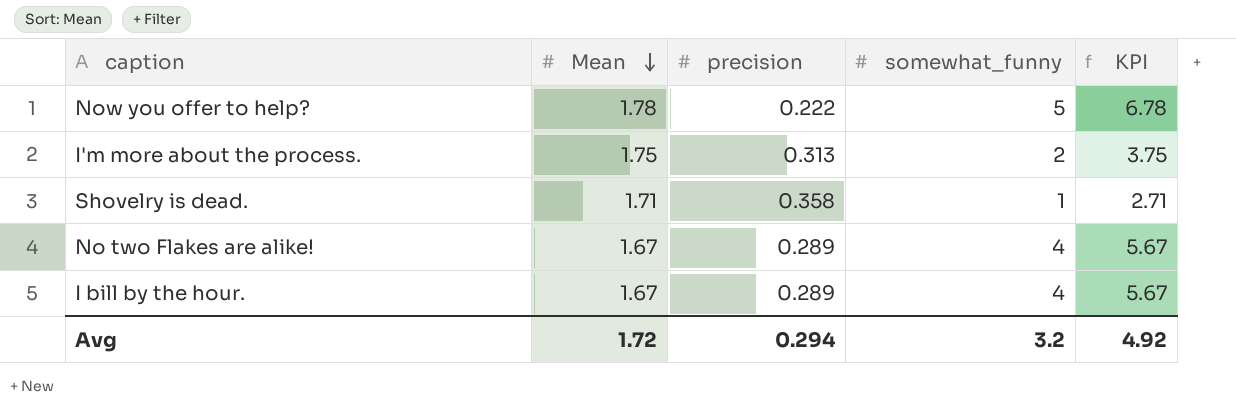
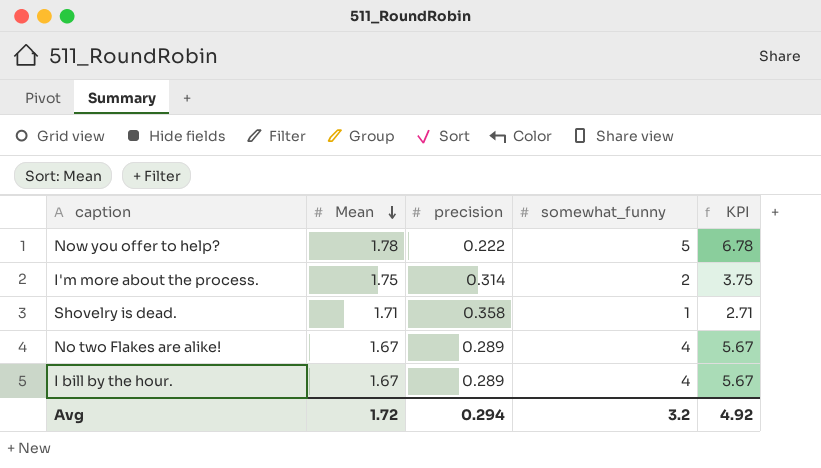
I'm more about the process. | precision: 0.313 -> 0.314

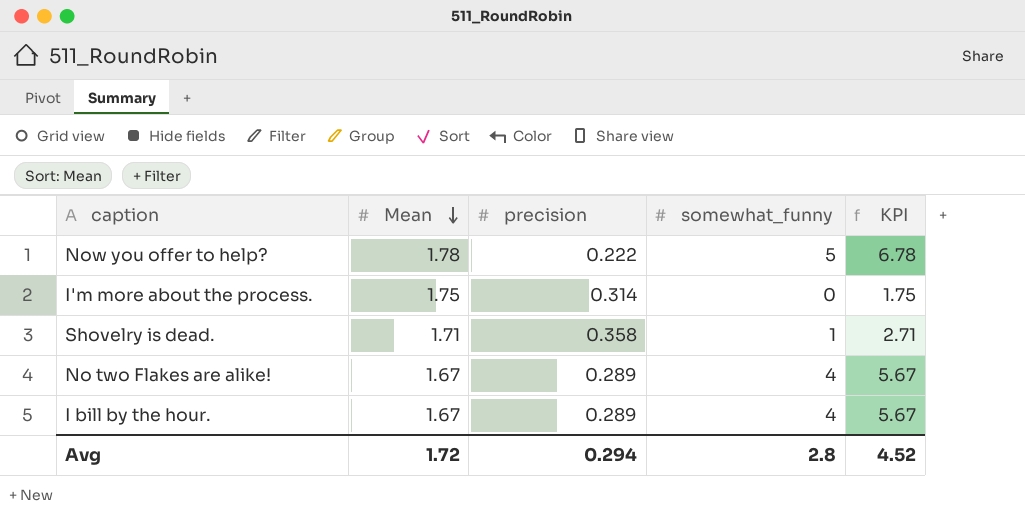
I'm more about the process. | somewhat_funny: 2 -> 0
I'm more about the process. | KPI: 3.75 -> 1.75
Avg | somewhat_funny: 3.2 -> 2.8
Avg | KPI: 4.92 -> 4.52

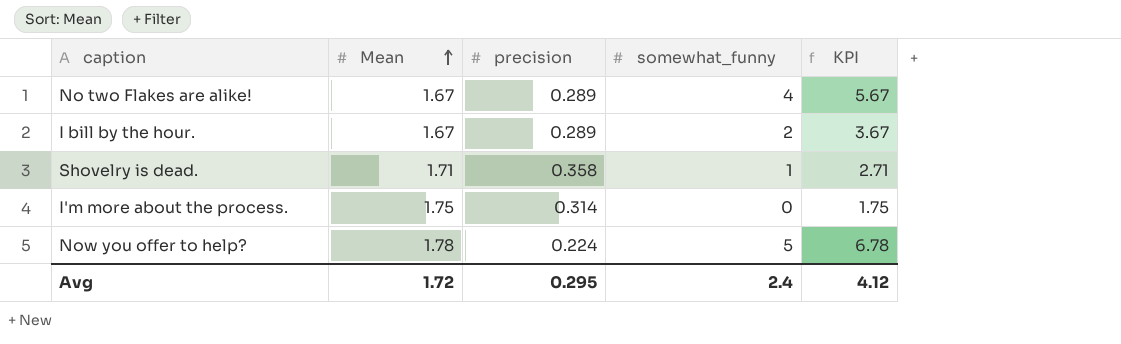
row order: Mean descending -> Mean ascending
I bill by the hour. | somewhat_funny: 4 -> 2
I bill by the hour. | KPI: 5.67 -> 3.67
Now you offer to help? | precision: 0.222 -> 0.224
Avg | precision: 0.294 -> 0.295
Avg | somewhat_funny: 2.8 -> 2.4
Avg | KPI: 4.52 -> 4.12

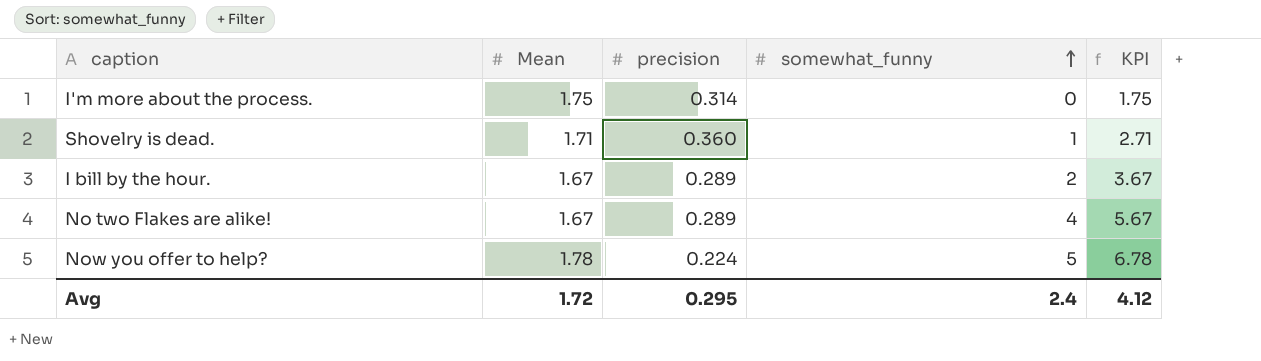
row order: Mean ascending -> somewhat_funny ascending
Shovelry is dead. | precision: 0.358 -> 0.360

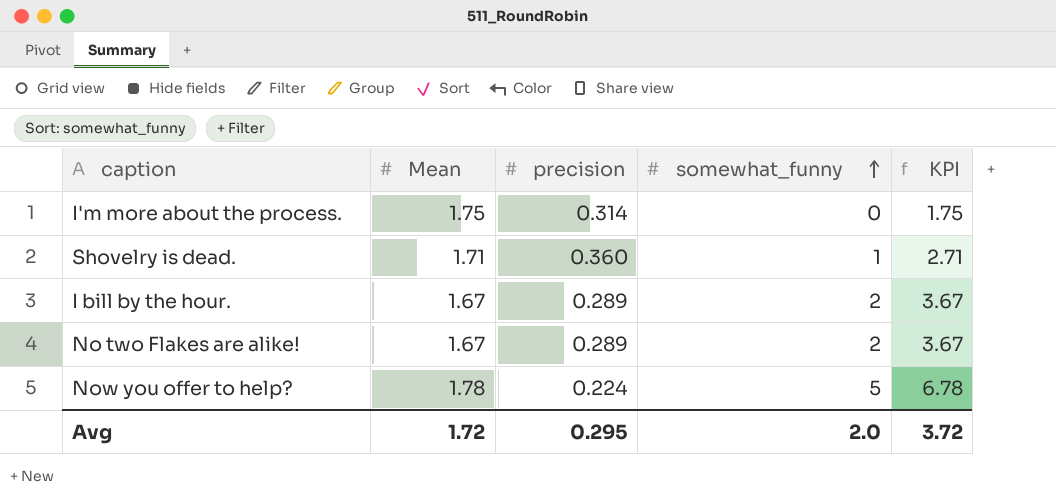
No two Flakes are alike! | somewhat_funny: 4 -> 2
No two Flakes are alike! | KPI: 5.67 -> 3.67
Avg | somewhat_funny: 2.4 -> 2.0
Avg | KPI: 4.12 -> 3.72

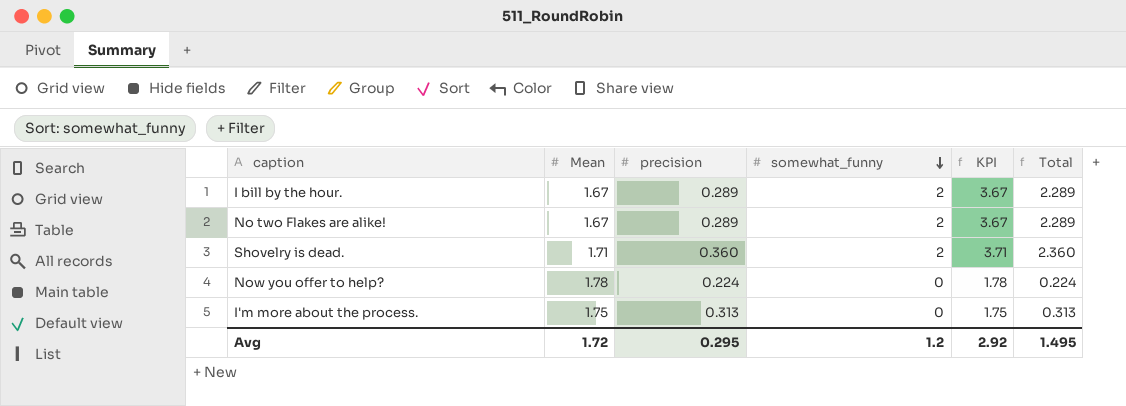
row order: somewhat_funny ascending -> somewhat_funny descending
column Total | formula: none -> [precision] + [somewhat_funny]
Shovelry is dead. | somewhat_funny: 1 -> 2
Shovelry is dead. | KPI: 2.71 -> 3.71
Now you offer to help? | somewhat_funny: 5 -> 0
Now you offer to help? | KPI: 6.78 -> 1.78
I'm more about the process. | precision: 0.314 -> 0.313
Avg | somewhat_funny: 2.0 -> 1.2
Avg | KPI: 3.72 -> 2.92

